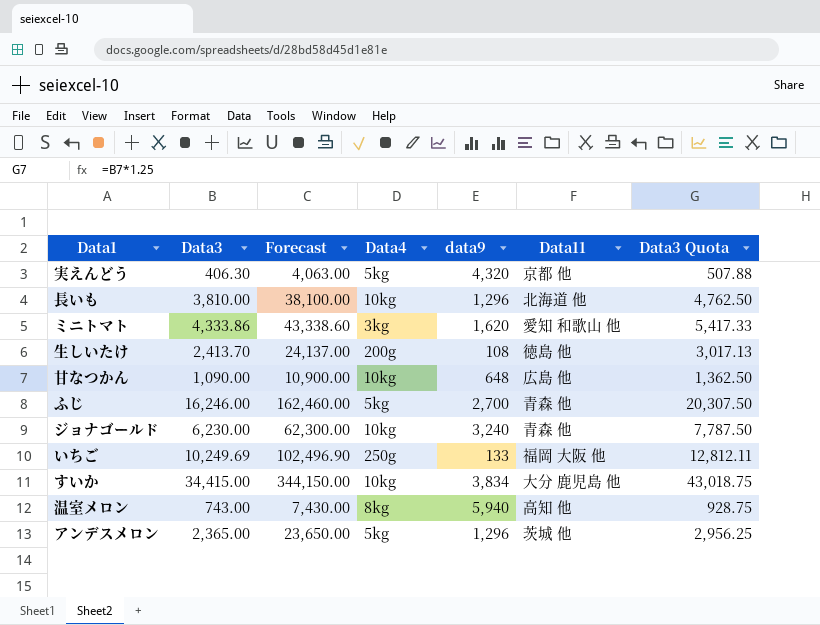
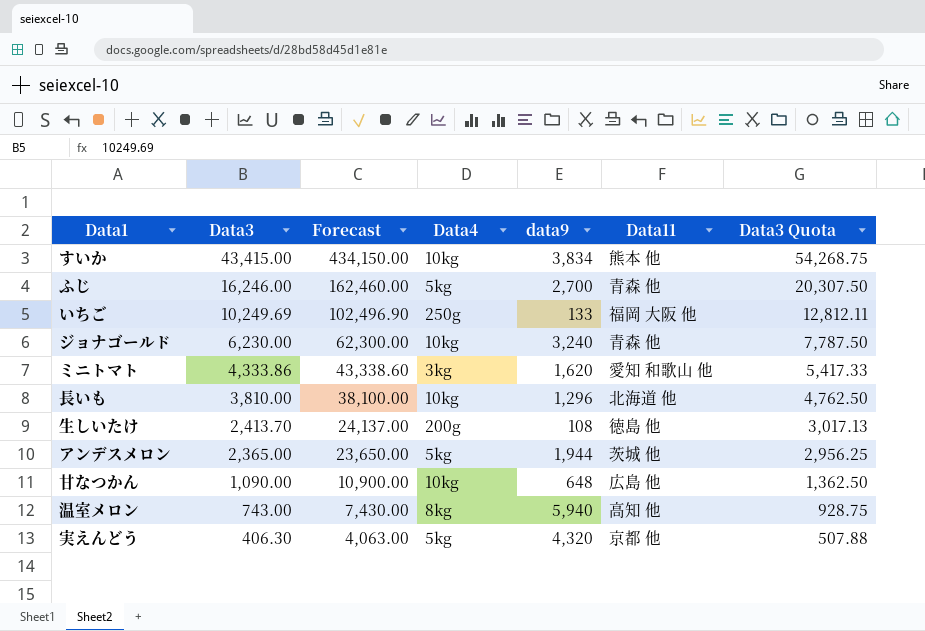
row order: none -> Data3 descending
すいか | Data3: 34,415.00 -> 43,415.00
すいか | Forecast: 344,150.00 -> 434,150.00
すいか | Data11: 大分 鹿児島 他 -> 熊本 他
すいか | Data3 Quota: 43,018.75 -> 54,268.75
アンデスメロン | data9: 1,296 -> 1,944

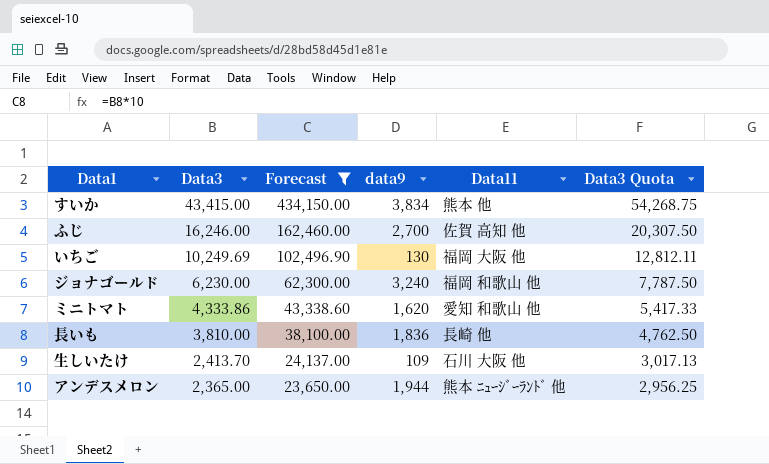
filter: none -> Forecast >= 23,650.00
column Data4 | position: 4 -> none
ふじ | Data11: 青森 他 -> 佐賀 高知 他
いちご | data9: 133 -> 130
ジョナゴールド | Data11: 青森 他 -> 福岡 和歌山 他
長いも | data9: 1,296 -> 1,836
長いも | Data11: 北海道 他 -> 長崎 他
生しいたけ | data9: 108 -> 109
生しいたけ | Data11: 徳島 他 -> 石川 大阪 他
アンデスメロン | Data11: 茨城 他 -> 熊本 ﾆｭｰｼﾞｰﾗﾝﾄﾞ 他

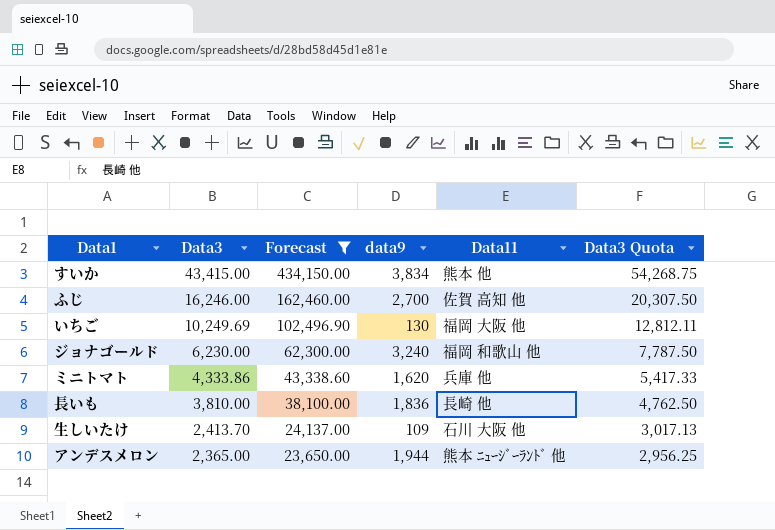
ミニトマト | Data11: 愛知 和歌山 他 -> 兵庫 他

